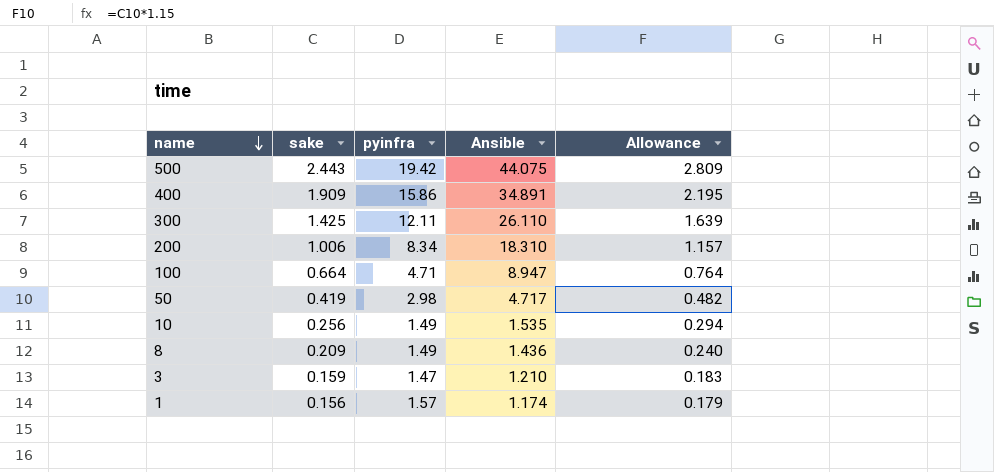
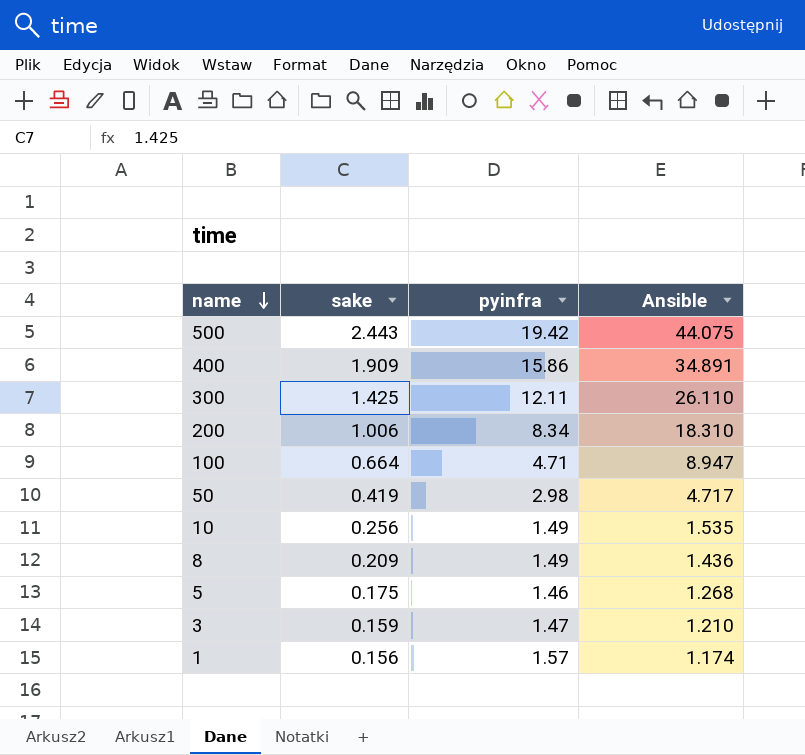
column Allowance | formula: [sake] * 1.15 -> none
row 5: none -> 0.175 | 1.46 | 1.268

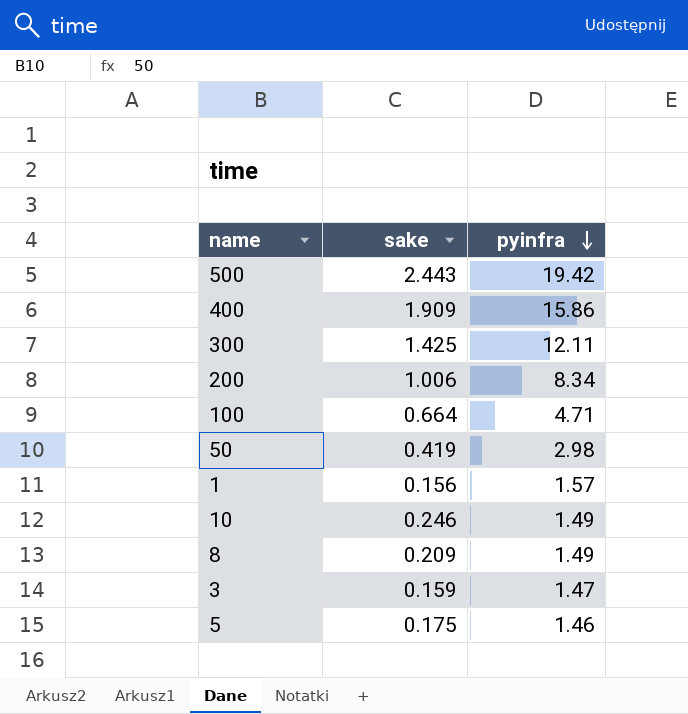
row order: name descending -> pyinfra descending
column Ansible | position: 4 -> none
10 | sake: 0.256 -> 0.246

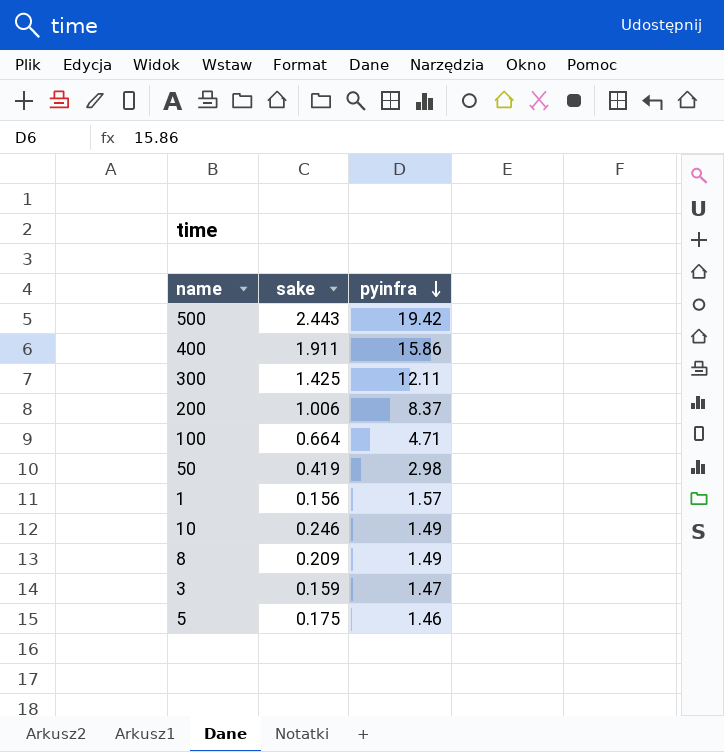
400 | sake: 1.909 -> 1.911
200 | pyinfra: 8.34 -> 8.37

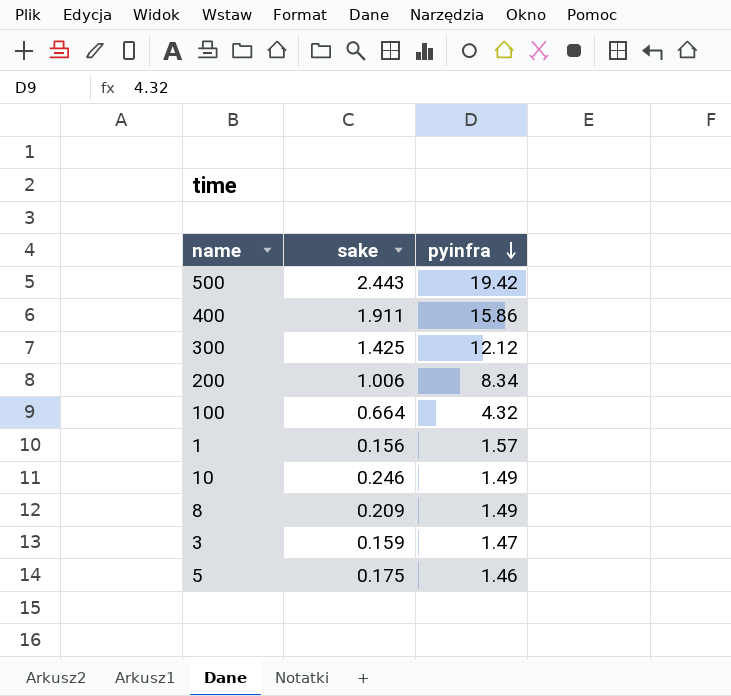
row 50: 0.419 | 2.98 -> none
300 | pyinfra: 12.11 -> 12.12
200 | pyinfra: 8.37 -> 8.34
100 | pyinfra: 4.71 -> 4.32

